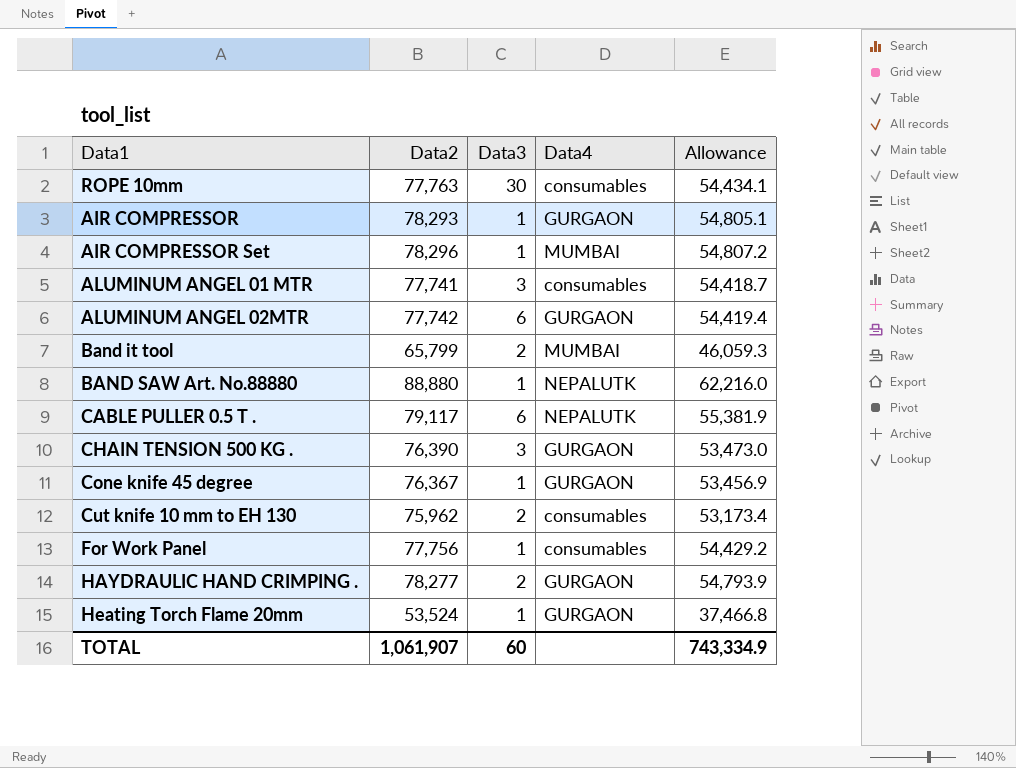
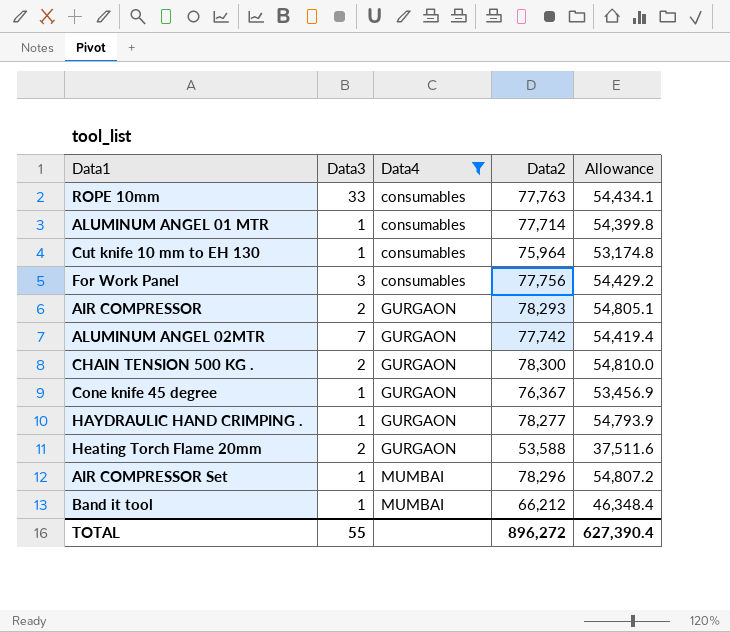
filter: none -> Data4 != NEPALUTK
row order: none -> Data4 ascending
column Data2 | position: 2 -> 4
ROPE 10mm | Data3: 30 -> 33
ALUMINUM ANGEL 01 MTR | Data3: 3 -> 1
ALUMINUM ANGEL 01 MTR | Data2: 77,741 -> 77,714
ALUMINUM ANGEL 01 MTR | Allowance: 54,418.7 -> 54,399.8
Cut knife 10 mm to EH 130 | Data3: 2 -> 1
Cut knife 10 mm to EH 130 | Data2: 75,962 -> 75,964
Cut knife 10 mm to EH 130 | Allowance: 53,173.4 -> 53,174.8
For Work Panel | Data3: 1 -> 3
AIR COMPRESSOR | Data3: 1 -> 2
ALUMINUM ANGEL 02MTR | Data3: 6 -> 7
CHAIN TENSION 500 KG . | Data3: 3 -> 2
CHAIN TENSION 500 KG . | Data2: 76,390 -> 78,300
CHAIN TENSION 500 KG . | Allowance: 53,473.0 -> 54,810.0
HAYDRAULIC HAND CRIMPING . | Data3: 2 -> 1
Heating Torch Flame 20mm | Data3: 1 -> 2
Heating Torch Flame 20mm | Data2: 53,524 -> 53,588
Heating Torch Flame 20mm | Allowance: 37,466.8 -> 37,511.6
Band it tool | Data3: 2 -> 1
Band it tool | Data2: 65,799 -> 66,212
Band it tool | Allowance: 46,059.3 -> 46,348.4
TOTAL | Data3: 60 -> 55
TOTAL | Data2: 1,061,907 -> 896,272
TOTAL | Allowance: 743,334.9 -> 627,390.4

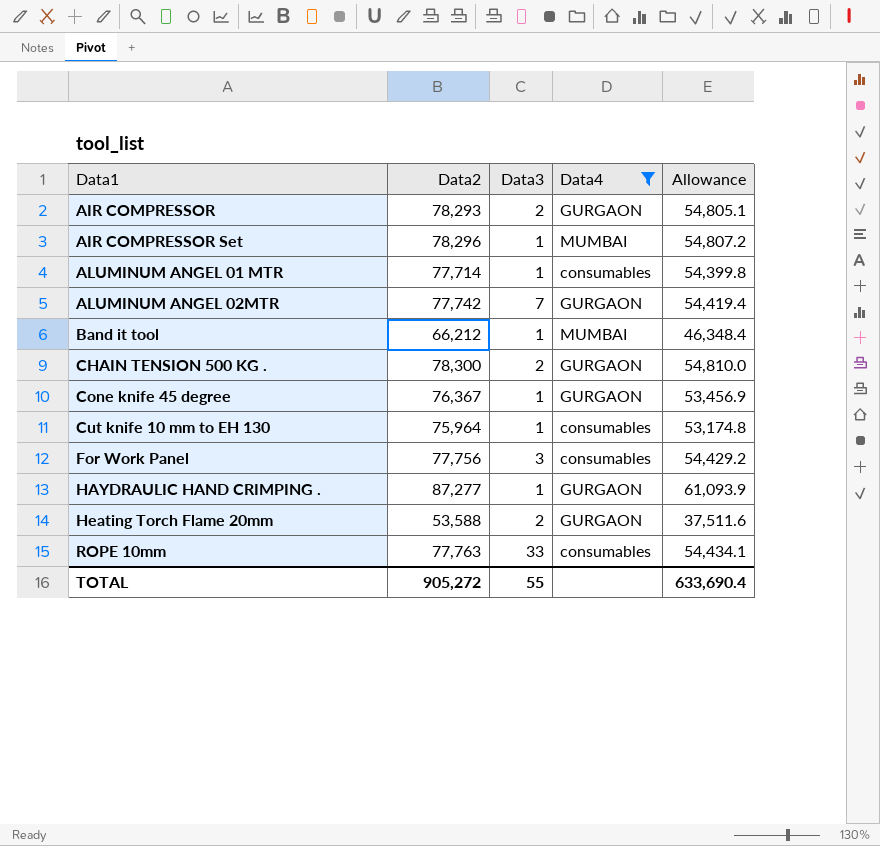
row order: Data4 ascending -> Data1 ascending
column Data2 | position: 4 -> 2
HAYDRAULIC HAND CRIMPING . | Data2: 78,277 -> 87,277
HAYDRAULIC HAND CRIMPING . | Allowance: 54,793.9 -> 61,093.9
TOTAL | Data2: 896,272 -> 905,272
TOTAL | Allowance: 627,390.4 -> 633,690.4

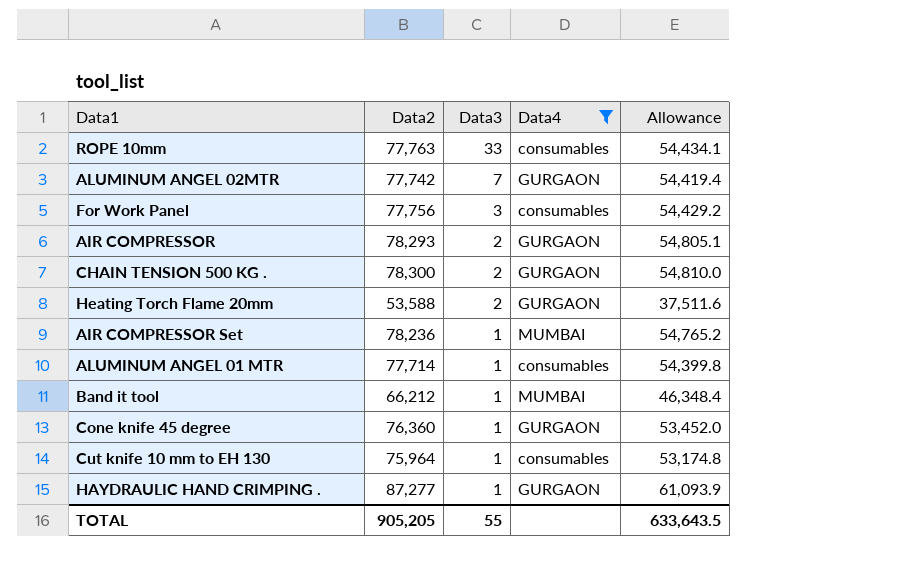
row order: Data1 ascending -> Data3 descending
AIR COMPRESSOR Set | Data2: 78,296 -> 78,236
AIR COMPRESSOR Set | Allowance: 54,807.2 -> 54,765.2
Cone knife 45 degree | Data2: 76,367 -> 76,360
Cone knife 45 degree | Allowance: 53,456.9 -> 53,452.0
TOTAL | Data2: 905,272 -> 905,205
TOTAL | Allowance: 633,690.4 -> 633,643.5

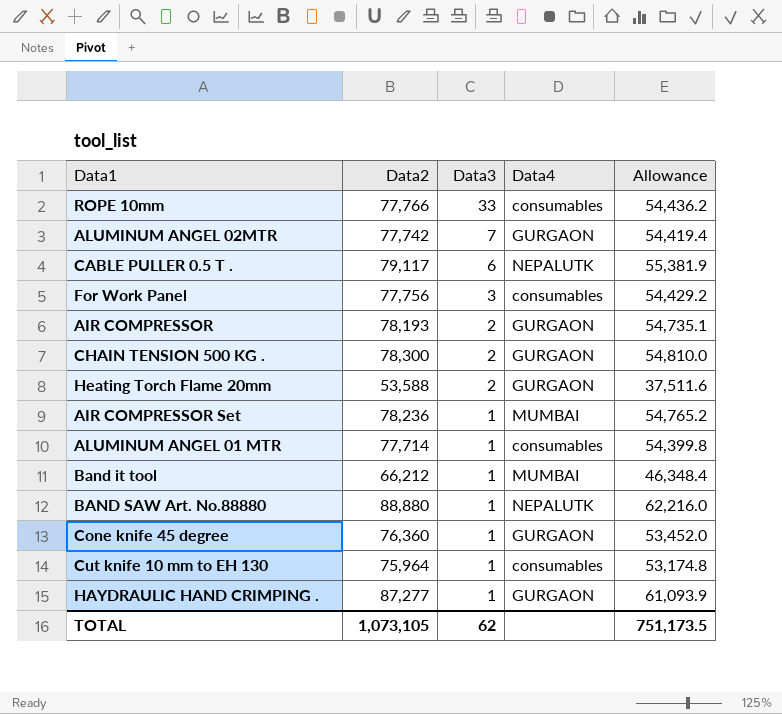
filter: Data4 != NEPALUTK -> none
ROPE 10mm | Data2: 77,763 -> 77,766
ROPE 10mm | Allowance: 54,434.1 -> 54,436.2
AIR COMPRESSOR | Data2: 78,293 -> 78,193
AIR COMPRESSOR | Allowance: 54,805.1 -> 54,735.1
TOTAL | Data2: 905,205 -> 1,073,105
TOTAL | Data3: 55 -> 62
TOTAL | Allowance: 633,643.5 -> 751,173.5

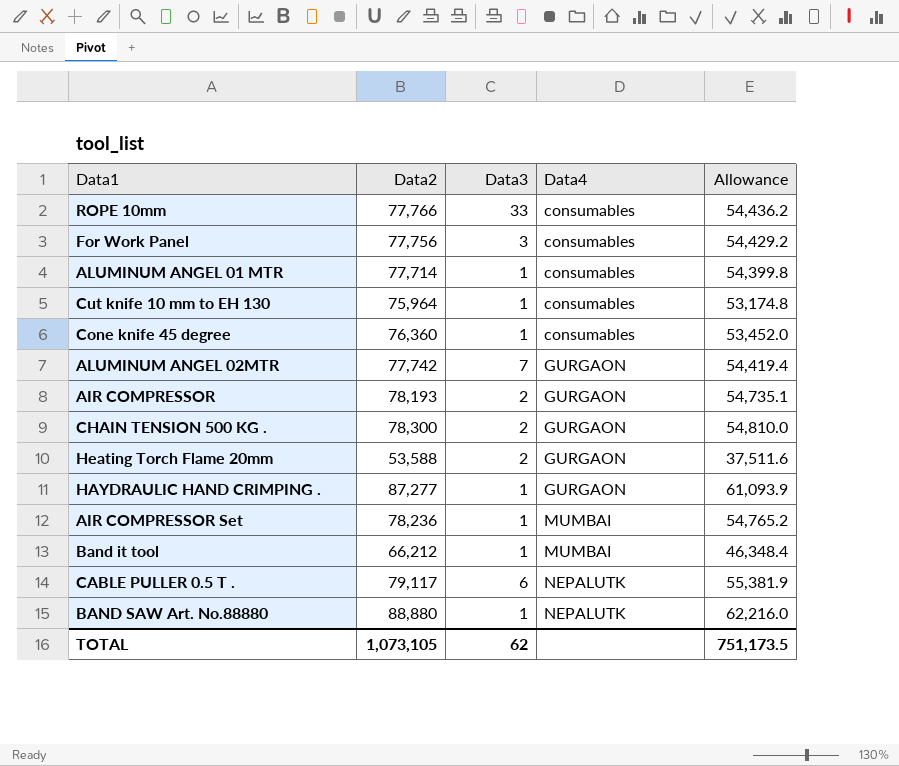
row order: Data3 descending -> Data4 ascending
Cone knife 45 degree | Data4: GURGAON -> consumables

